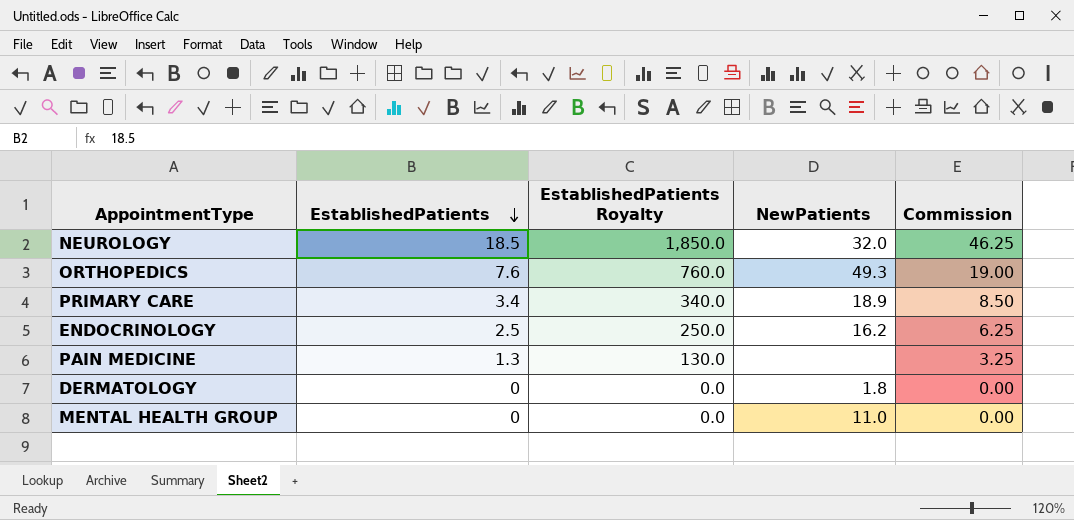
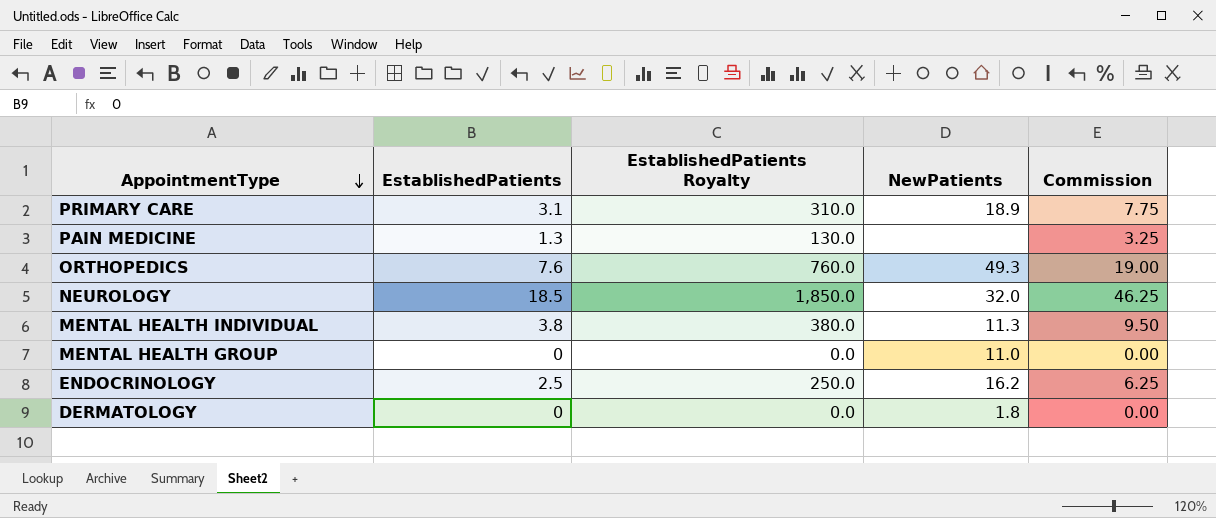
row order: EstablishedPatients descending -> AppointmentType descending
PRIMARY CARE | EstablishedPatients: 3.4 -> 3.1
PRIMARY CARE | EstablishedPatients Royalty: 340.0 -> 310.0
PRIMARY CARE | Commission: 8.50 -> 7.75
row MENTAL HEALTH INDIVIDUAL: none -> 3.8 | 380.0 | 11.3 | 9.50

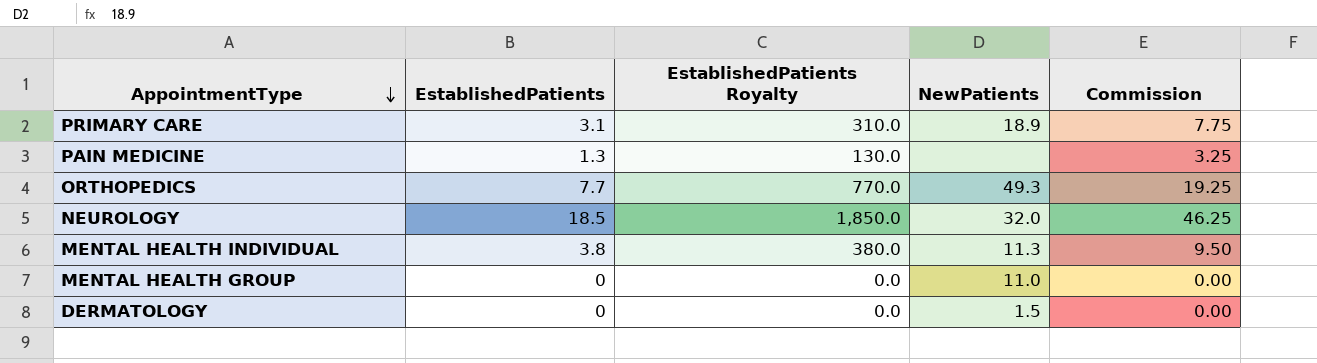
row ENDOCRINOLOGY: 2.5 | 250.0 | 16.2 | 6.25 -> none
ORTHOPEDICS | EstablishedPatients: 7.6 -> 7.7
ORTHOPEDICS | EstablishedPatients Royalty: 760.0 -> 770.0
ORTHOPEDICS | Commission: 19.00 -> 19.25
DERMATOLOGY | NewPatients: 1.8 -> 1.5

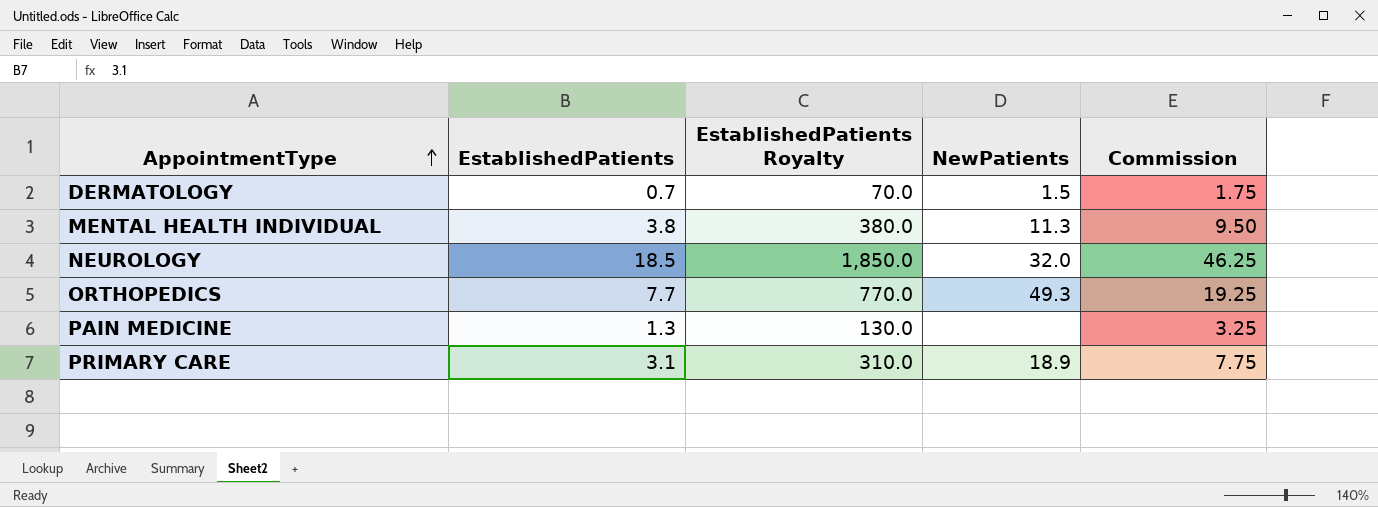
row order: AppointmentType descending -> AppointmentType ascending
row MENTAL HEALTH GROUP: 0 | 0.0 | 11.0 | 0.00 -> none
DERMATOLOGY | EstablishedPatients: 0 -> 0.7
DERMATOLOGY | EstablishedPatients Royalty: 0.0 -> 70.0
DERMATOLOGY | Commission: 0.00 -> 1.75

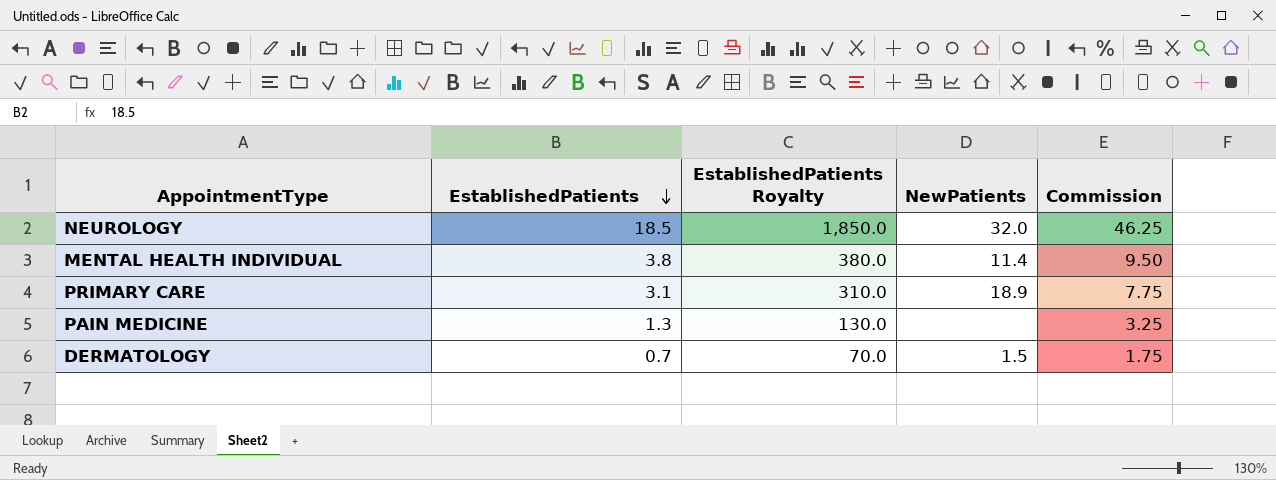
row order: AppointmentType ascending -> EstablishedPatients descending
row ORTHOPEDICS: 7.7 | 770.0 | 49.3 | 19.25 -> none
MENTAL HEALTH INDIVIDUAL | NewPatients: 11.3 -> 11.4

